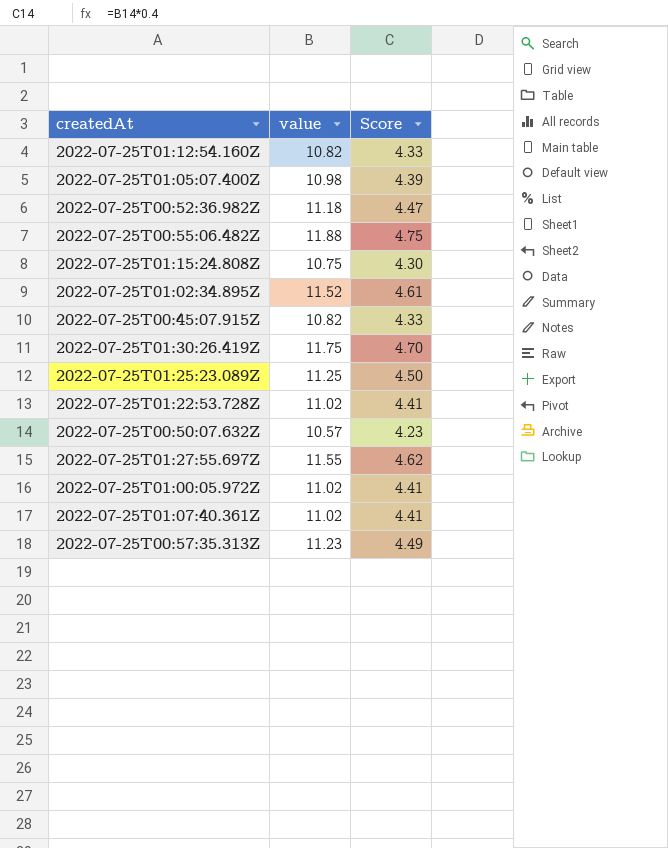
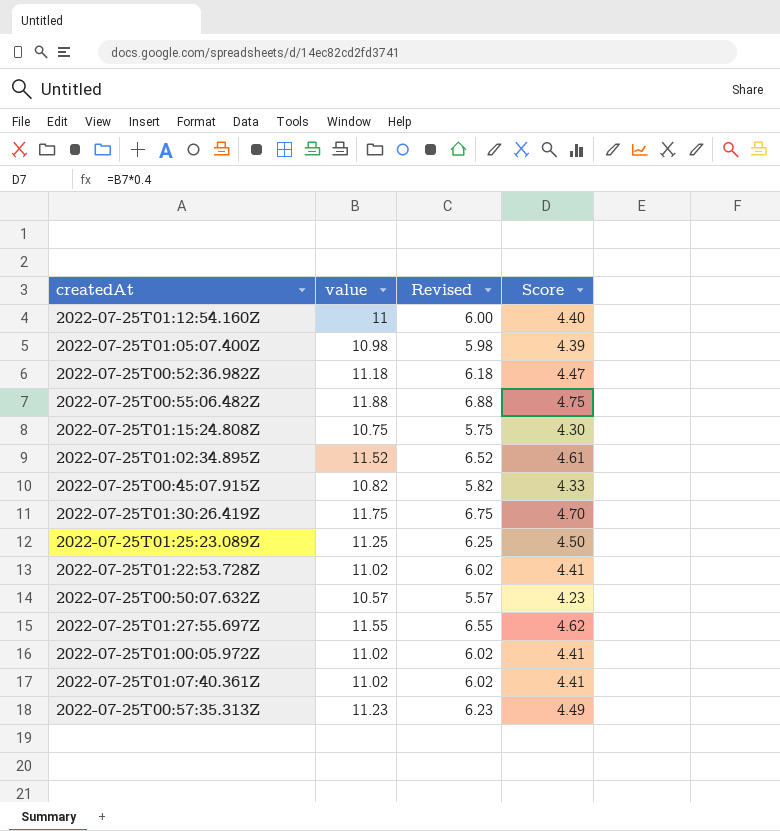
column Revised | formula: none -> [value] - 5
2022-07-25T01:12:54.160Z | value: 10.82 -> 11
2022-07-25T01:12:54.160Z | Score: 4.33 -> 4.40

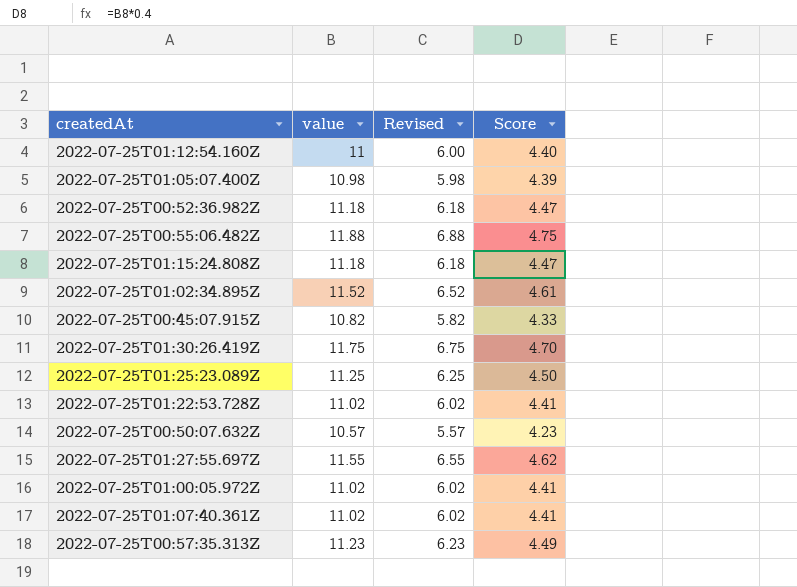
2022-07-25T01:15:24.808Z | value: 10.75 -> 11.18
2022-07-25T01:15:24.808Z | Revised: 5.75 -> 6.18
2022-07-25T01:15:24.808Z | Score: 4.30 -> 4.47

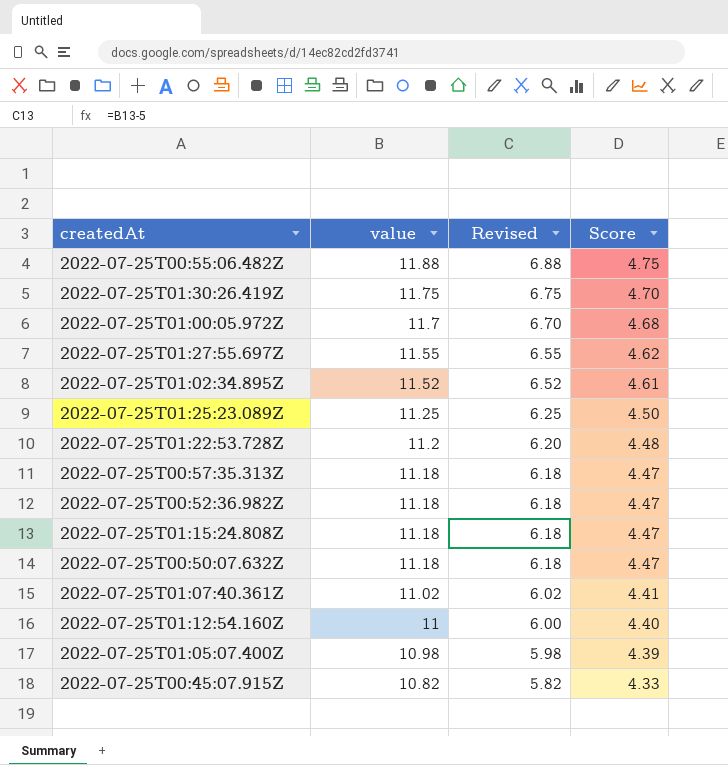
row order: none -> value descending
2022-07-25T01:00:05.972Z | value: 11.02 -> 11.7
2022-07-25T01:00:05.972Z | Revised: 6.02 -> 6.70
2022-07-25T01:00:05.972Z | Score: 4.41 -> 4.68
2022-07-25T01:22:53.728Z | value: 11.02 -> 11.2
2022-07-25T01:22:53.728Z | Revised: 6.02 -> 6.20
2022-07-25T01:22:53.728Z | Score: 4.41 -> 4.48
2022-07-25T00:57:35.313Z | value: 11.23 -> 11.18
2022-07-25T00:57:35.313Z | Revised: 6.23 -> 6.18
2022-07-25T00:57:35.313Z | Score: 4.49 -> 4.47
2022-07-25T00:50:07.632Z | value: 10.57 -> 11.18
2022-07-25T00:50:07.632Z | Revised: 5.57 -> 6.18
2022-07-25T00:50:07.632Z | Score: 4.23 -> 4.47

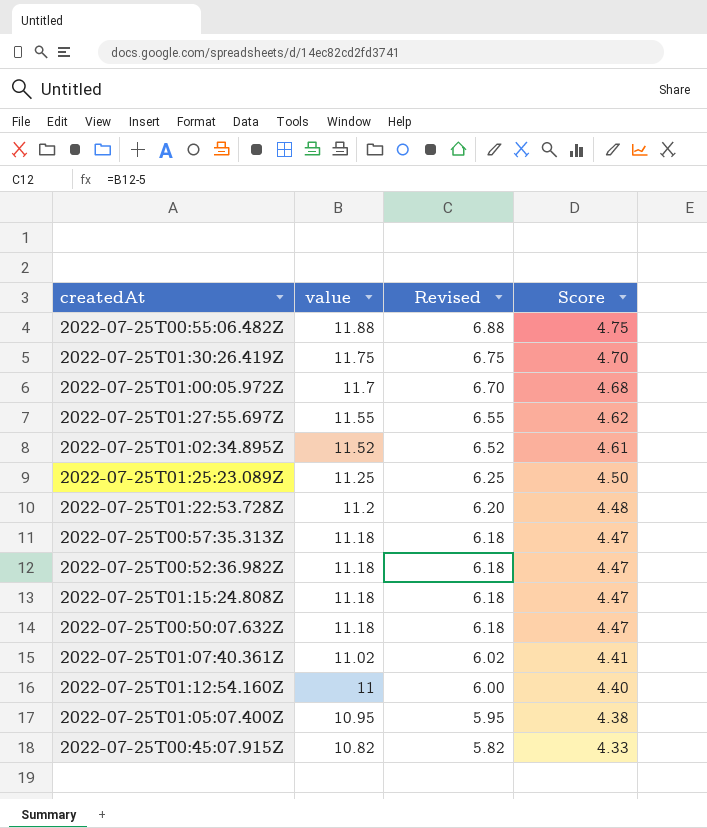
2022-07-25T01:05:07.400Z | value: 10.98 -> 10.95
2022-07-25T01:05:07.400Z | Revised: 5.98 -> 5.95
2022-07-25T01:05:07.400Z | Score: 4.39 -> 4.38

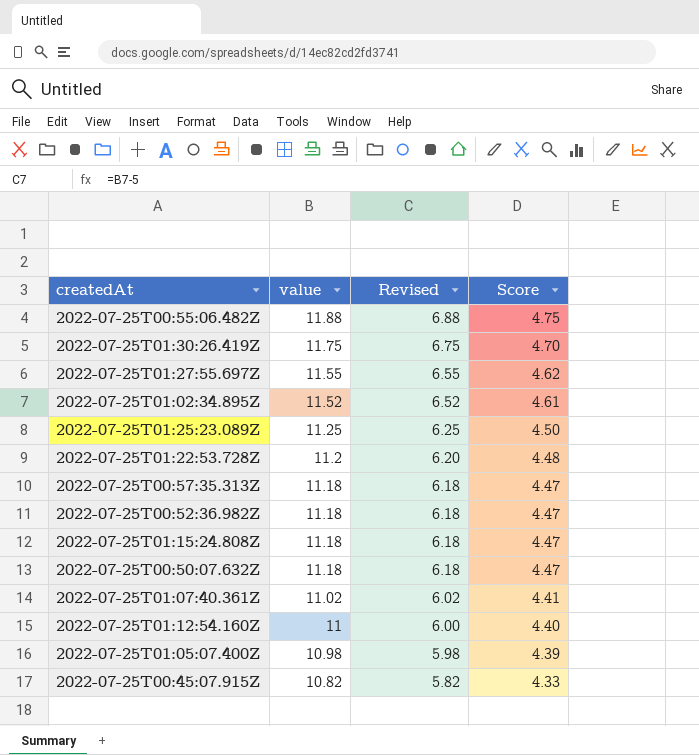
row 2022-07-25T01:00:05.972Z: 11.7 | 6.70 | 4.68 -> none
2022-07-25T01:05:07.400Z | value: 10.95 -> 10.98
2022-07-25T01:05:07.400Z | Revised: 5.95 -> 5.98
2022-07-25T01:05:07.400Z | Score: 4.38 -> 4.39

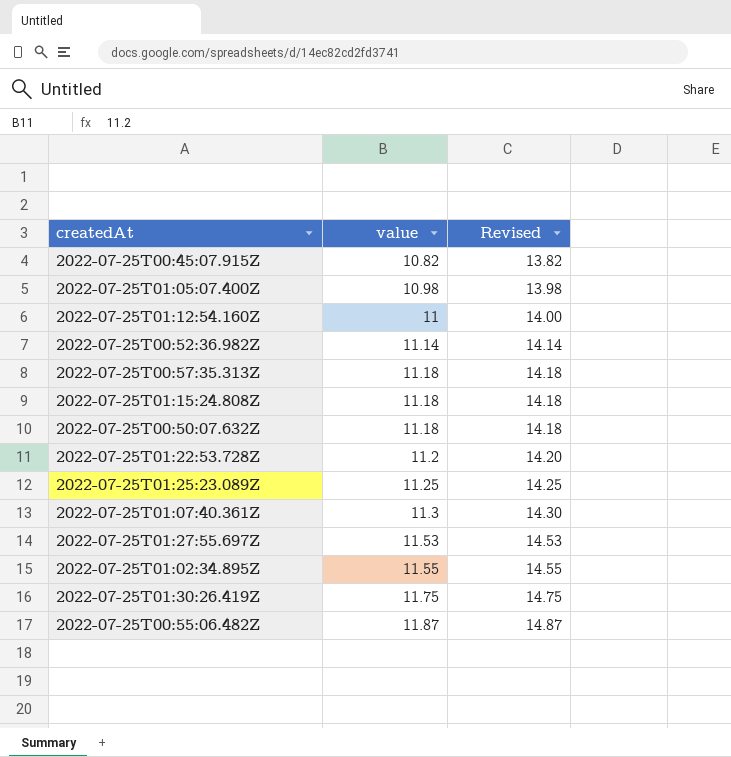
row order: value descending -> value ascending
column Score | formula: [value] * 0.4 -> none
column Revised | formula: [value] - 5 -> [value] + 3
2022-07-25T00:52:36.982Z | value: 11.18 -> 11.14
2022-07-25T01:07:40.361Z | value: 11.02 -> 11.3
2022-07-25T01:27:55.697Z | value: 11.55 -> 11.53
2022-07-25T01:02:34.895Z | value: 11.52 -> 11.55
2022-07-25T00:55:06.482Z | value: 11.88 -> 11.87

